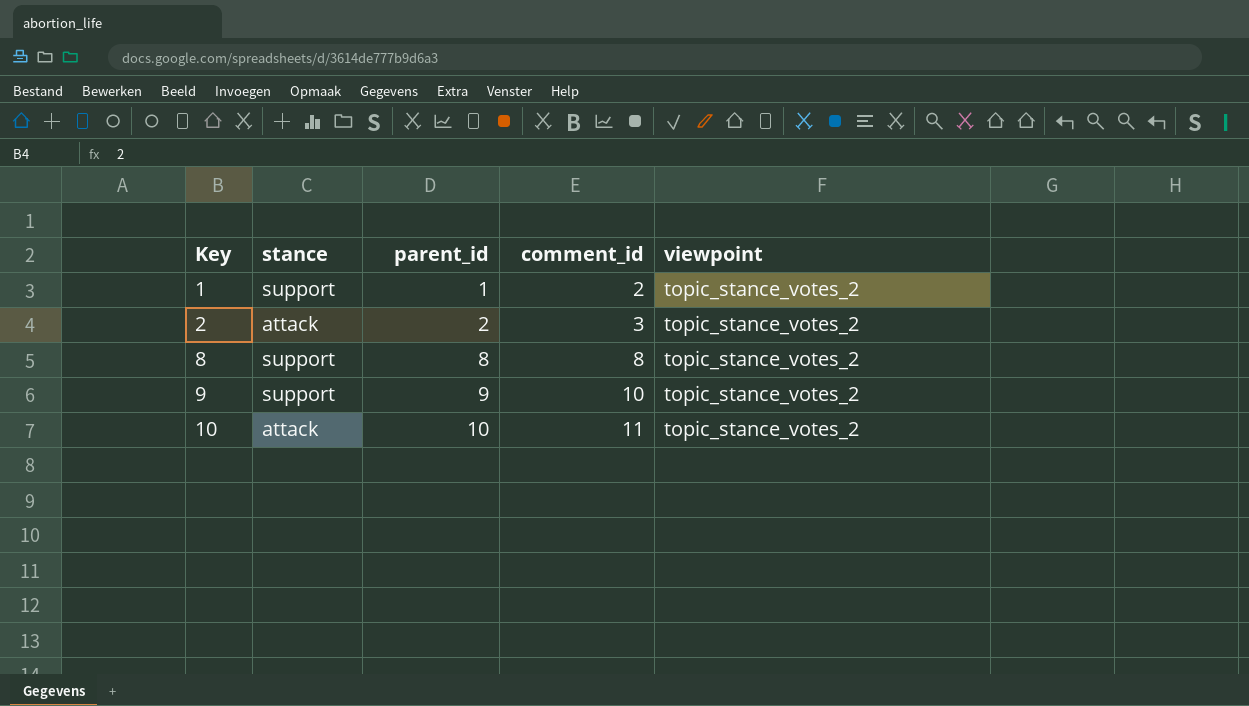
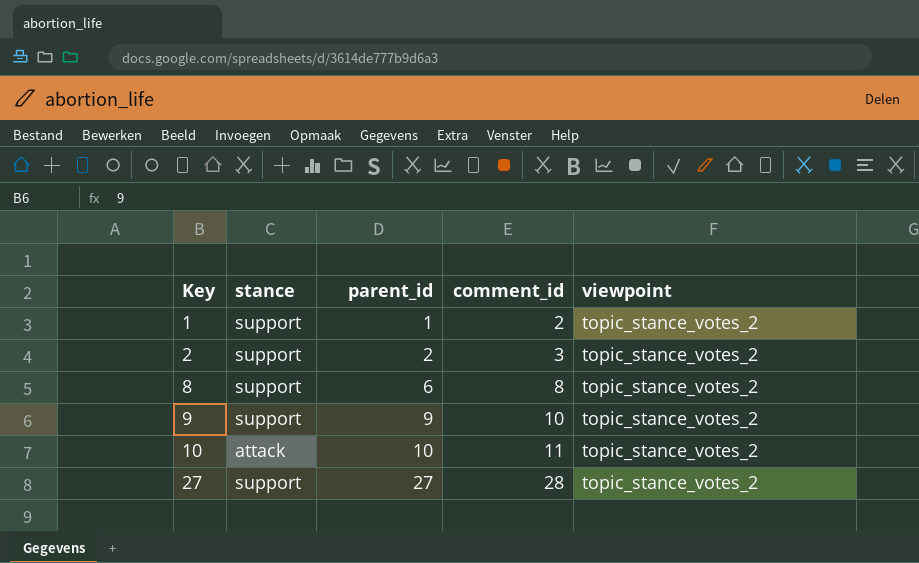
2 | stance: attack -> support
8 | parent_id: 8 -> 6
row 27: none -> support | 27 | 28 | topic_stance_votes_2

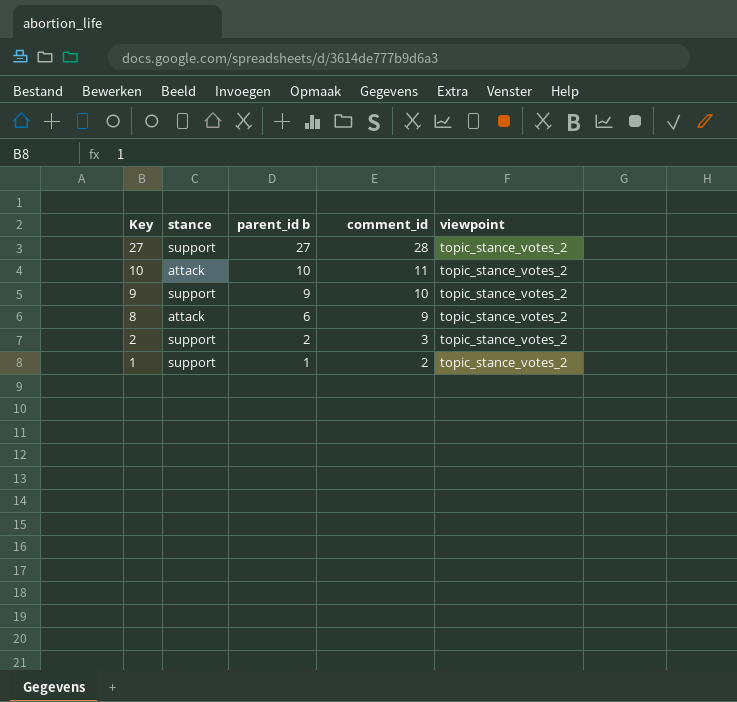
row order: Key ascending -> Key descending
column name: parent_id -> parent_id b
8 | stance: support -> attack
8 | comment_id: 8 -> 9

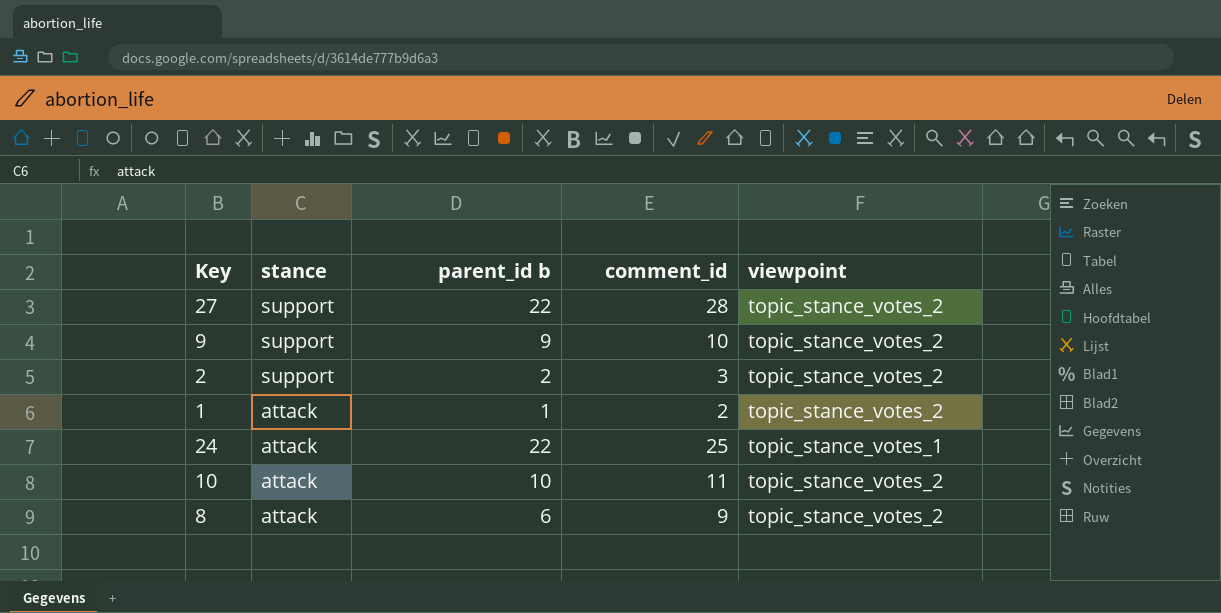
row order: Key descending -> stance descending
27 | parent_id b: 27 -> 22
1 | stance: support -> attack
row 24: none -> attack | 22 | 25 | topic_stance_votes_1

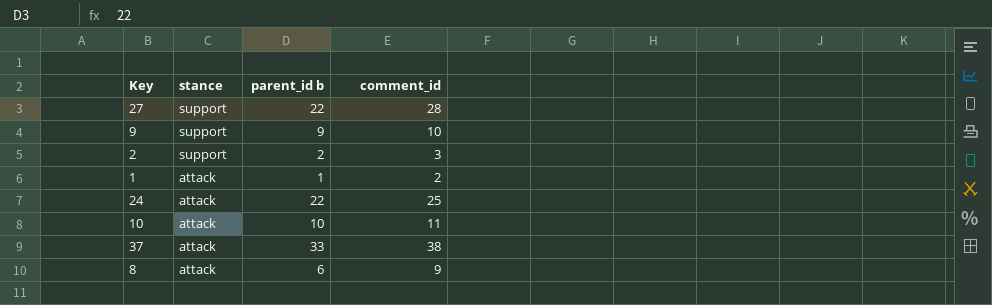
column viewpoint | position: 5 -> none
row 37: none -> attack | 33 | 38

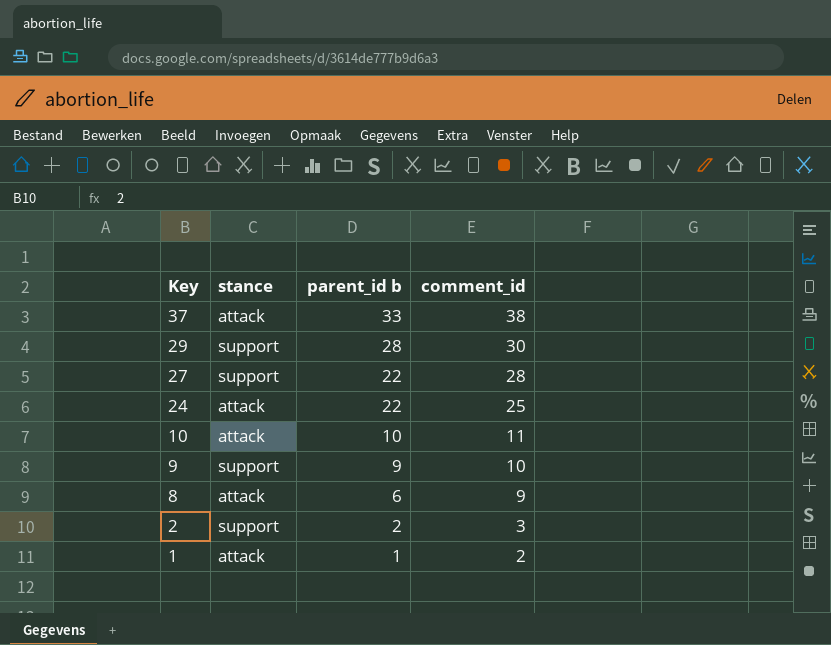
row order: stance descending -> Key descending
row 29: none -> support | 28 | 30

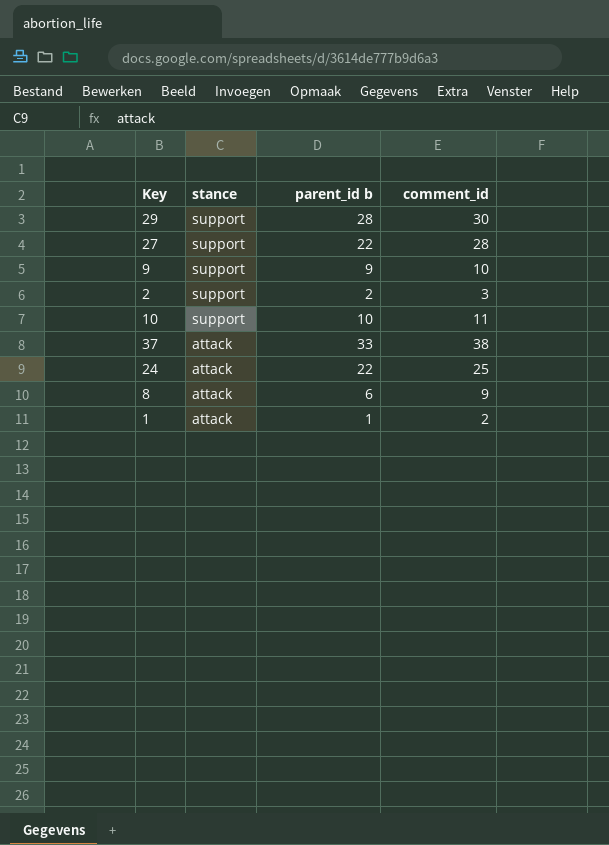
row order: Key descending -> stance descending
10 | stance: attack -> support

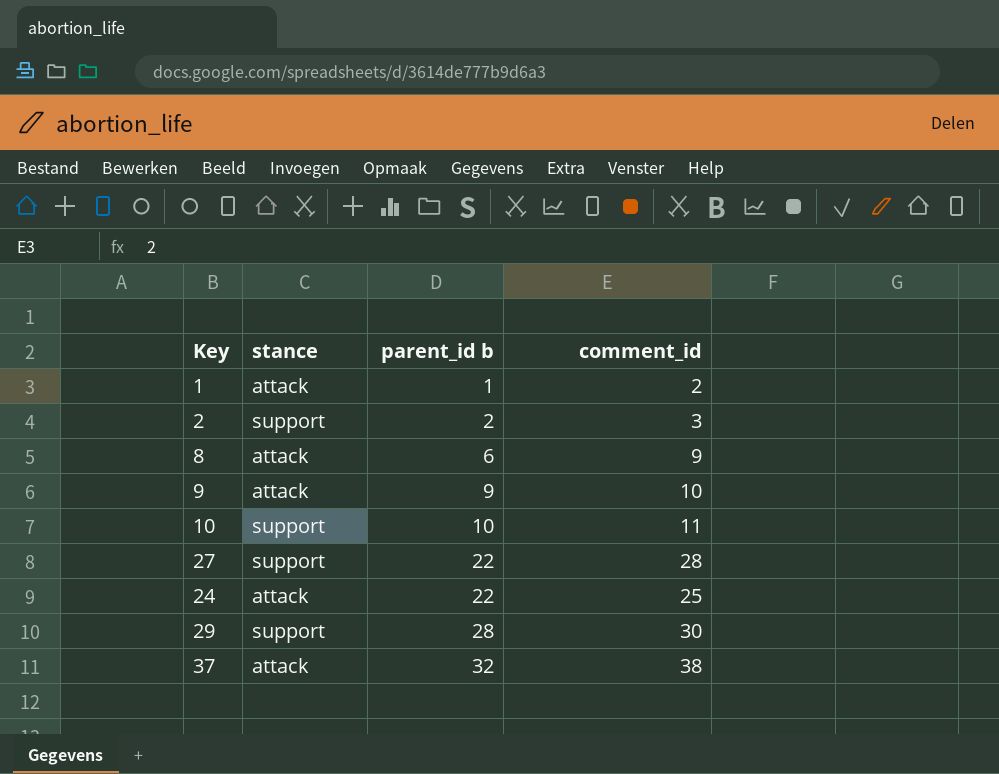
row order: stance descending -> parent_id b ascending
9 | stance: support -> attack
37 | parent_id b: 33 -> 32

